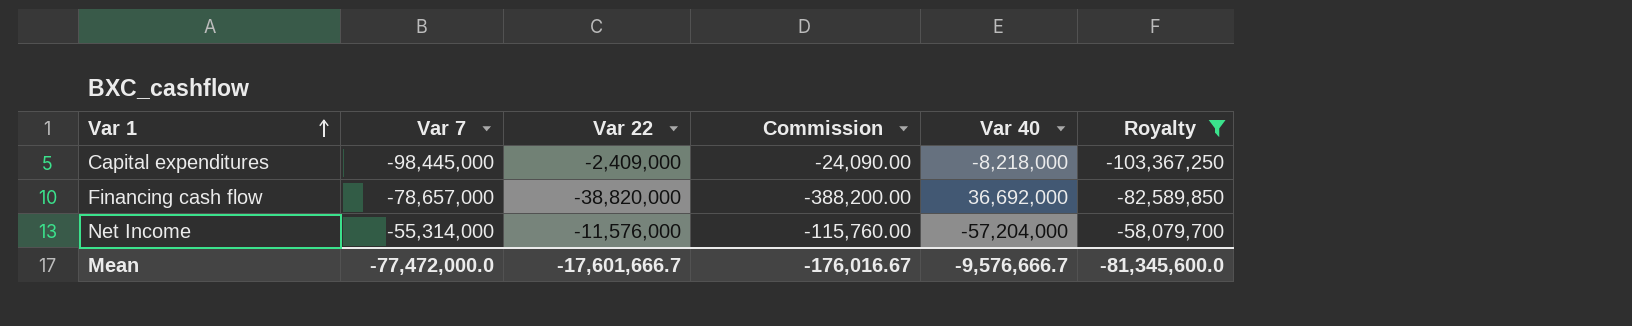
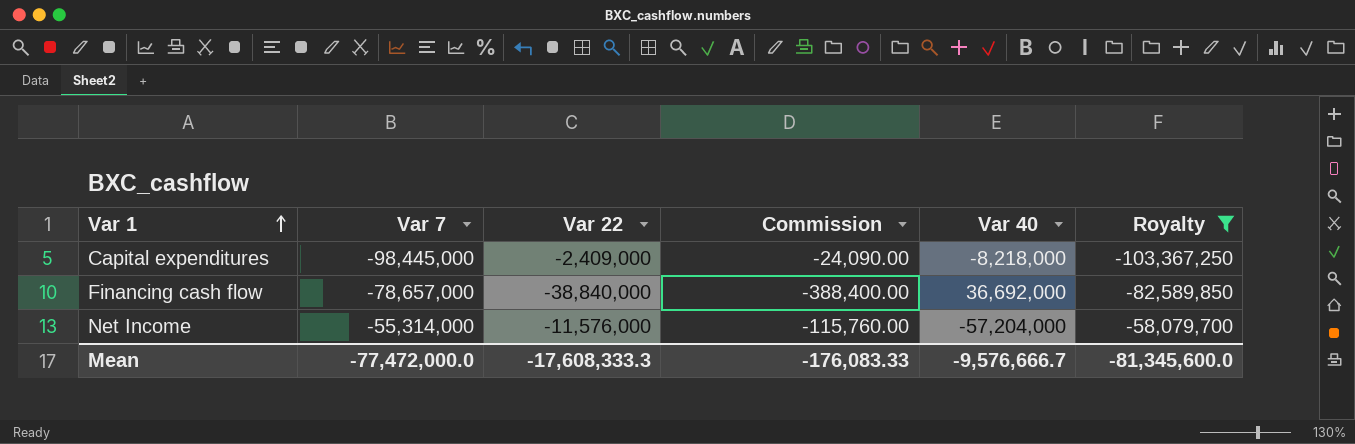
Financing cash flow | Var 22: -38,820,000 -> -38,840,000
Financing cash flow | Commission: -388,200.00 -> -388,400.00
Mean | Var 22: -17,601,666.7 -> -17,608,333.3
Mean | Commission: -176,016.67 -> -176,083.33

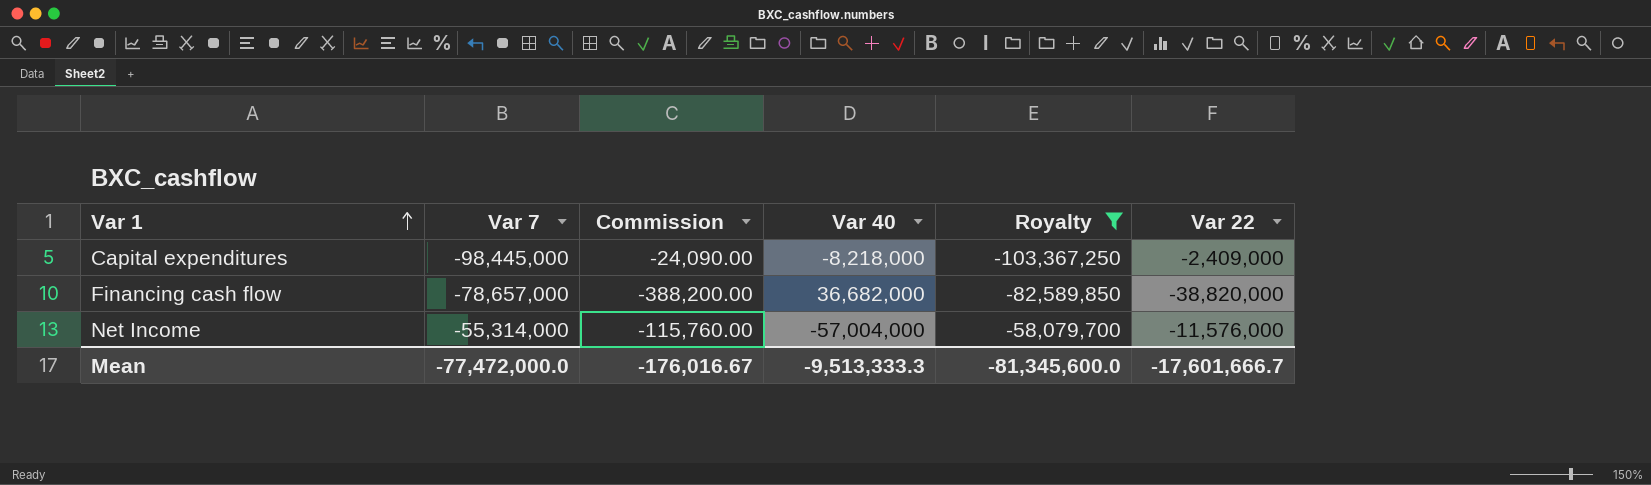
column Var 22 | position: 3 -> 6
Financing cash flow | Commission: -388,400.00 -> -388,200.00
Financing cash flow | Var 40: 36,692,000 -> 36,682,000
Financing cash flow | Var 22: -38,840,000 -> -38,820,000
Net Income | Var 40: -57,204,000 -> -57,004,000
Mean | Commission: -176,083.33 -> -176,016.67
Mean | Var 40: -9,576,666.7 -> -9,513,333.3
Mean | Var 22: -17,608,333.3 -> -17,601,666.7

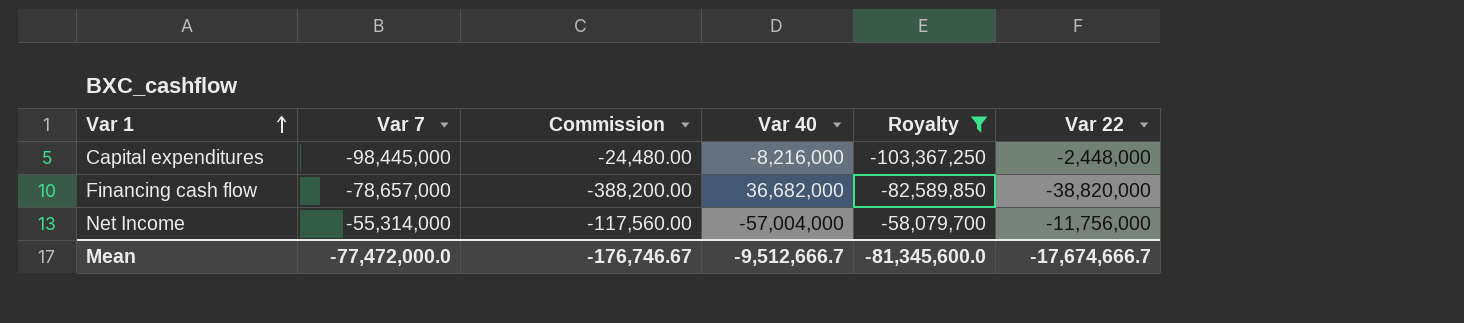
Capital expenditures | Commission: -24,090.00 -> -24,480.00
Capital expenditures | Var 40: -8,218,000 -> -8,216,000
Capital expenditures | Var 22: -2,409,000 -> -2,448,000
Net Income | Commission: -115,760.00 -> -117,560.00
Net Income | Var 22: -11,576,000 -> -11,756,000
Mean | Commission: -176,016.67 -> -176,746.67
Mean | Var 40: -9,513,333.3 -> -9,512,666.7
Mean | Var 22: -17,601,666.7 -> -17,674,666.7

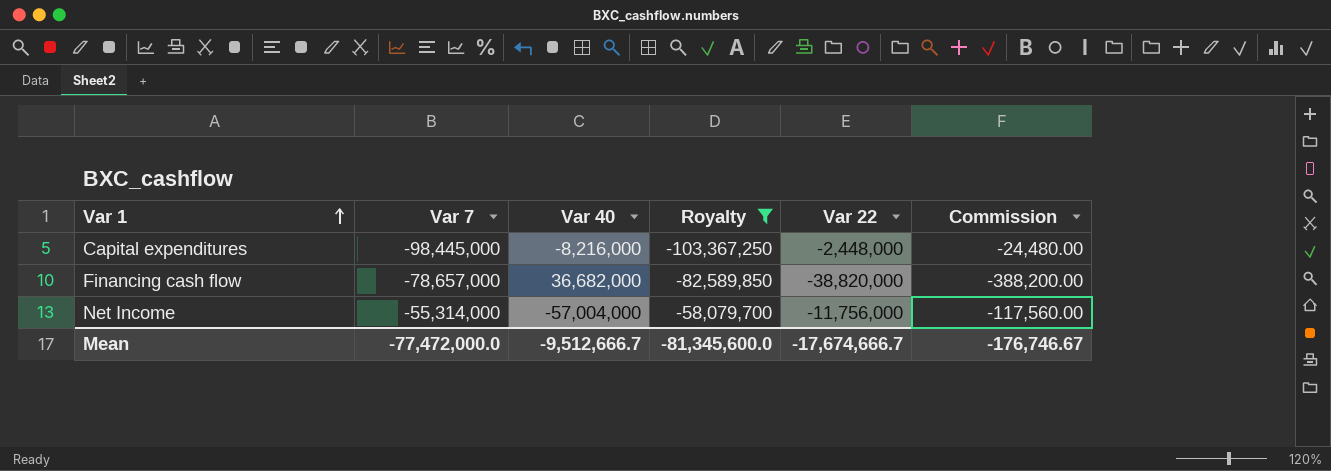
column Commission | position: 3 -> 6

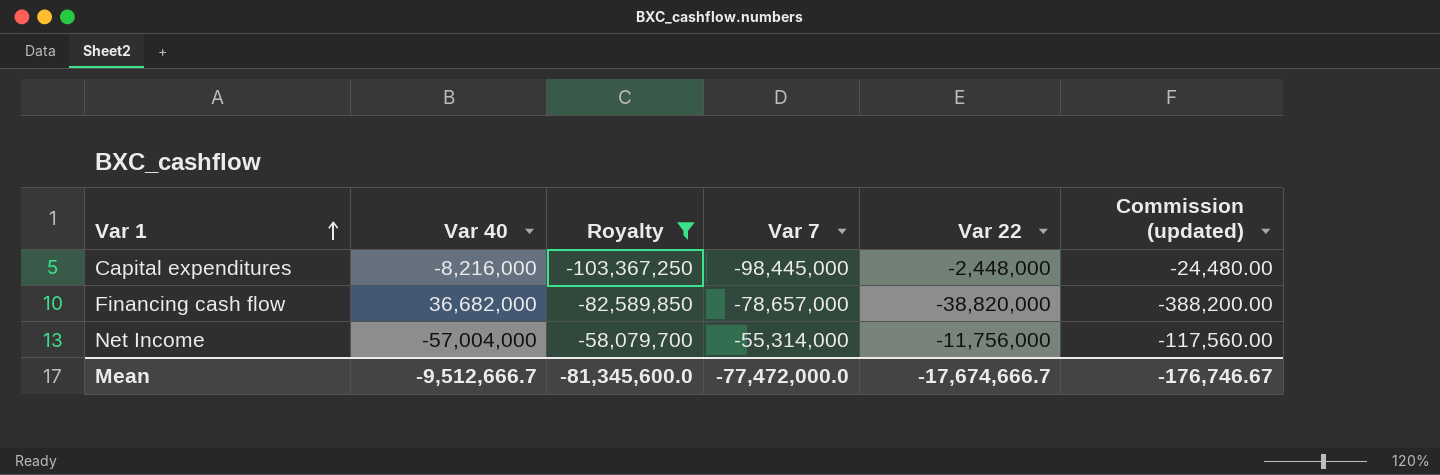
column Var 7 | position: 2 -> 4
column name: Commission -> Commission (updated)

